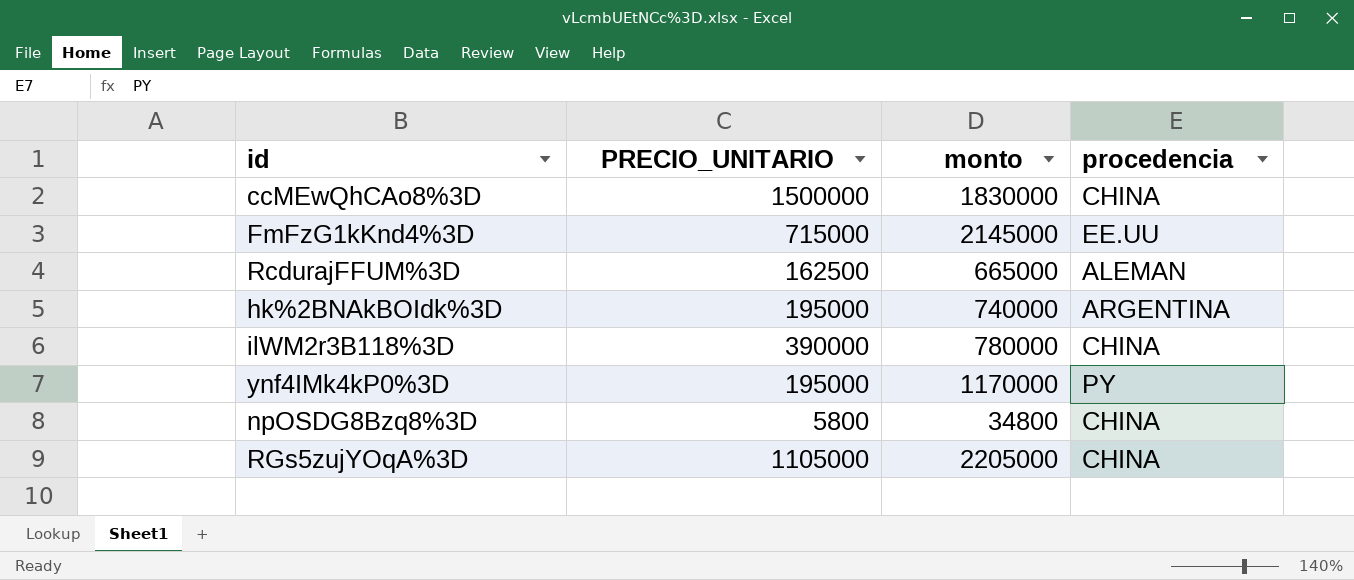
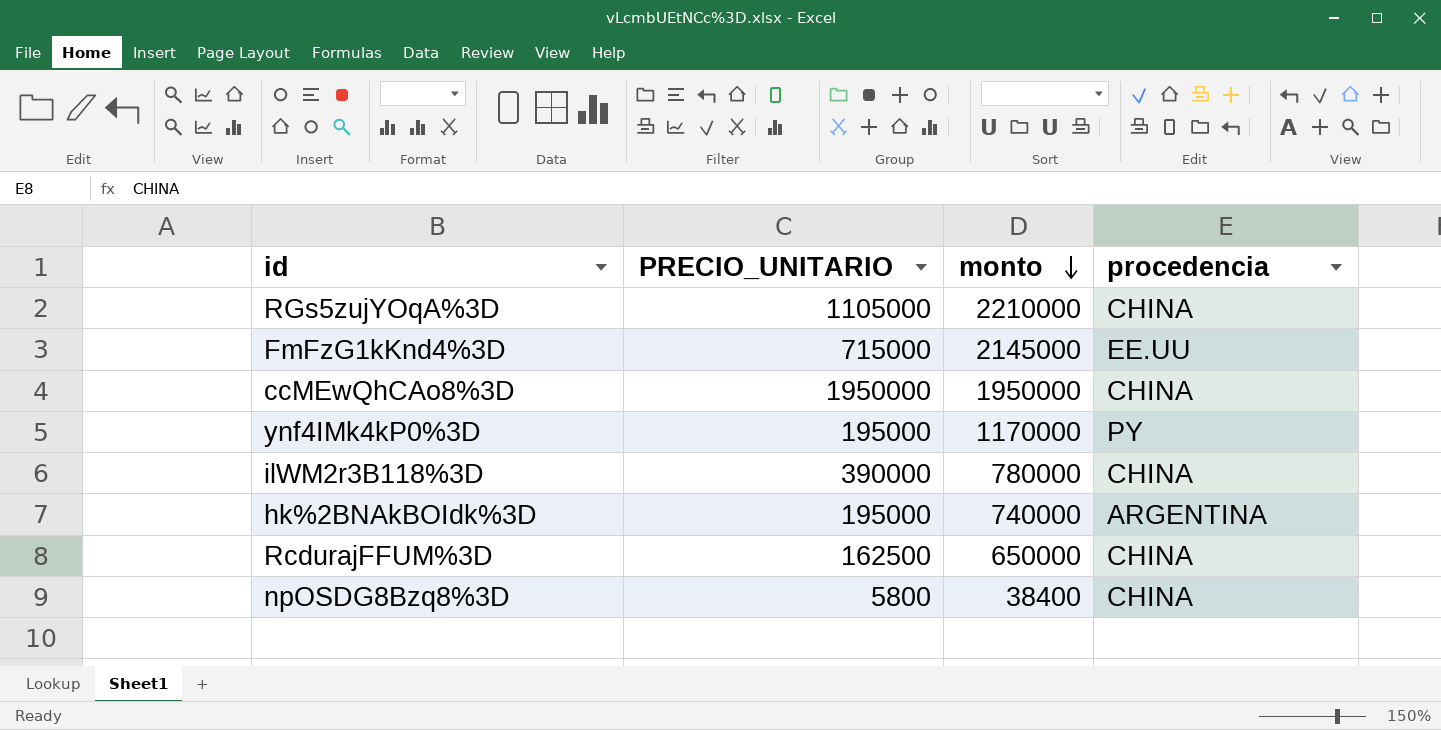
row order: none -> monto descending
RGs5zujYOqA%3D | monto: 2205000 -> 2210000
ccMEwQhCAo8%3D | PRECIO_UNITARIO: 1500000 -> 1950000
ccMEwQhCAo8%3D | monto: 1830000 -> 1950000
RcdurajFFUM%3D | monto: 665000 -> 650000
RcdurajFFUM%3D | procedencia: ALEMAN -> CHINA
npOSDG8Bzq8%3D | monto: 34800 -> 38400

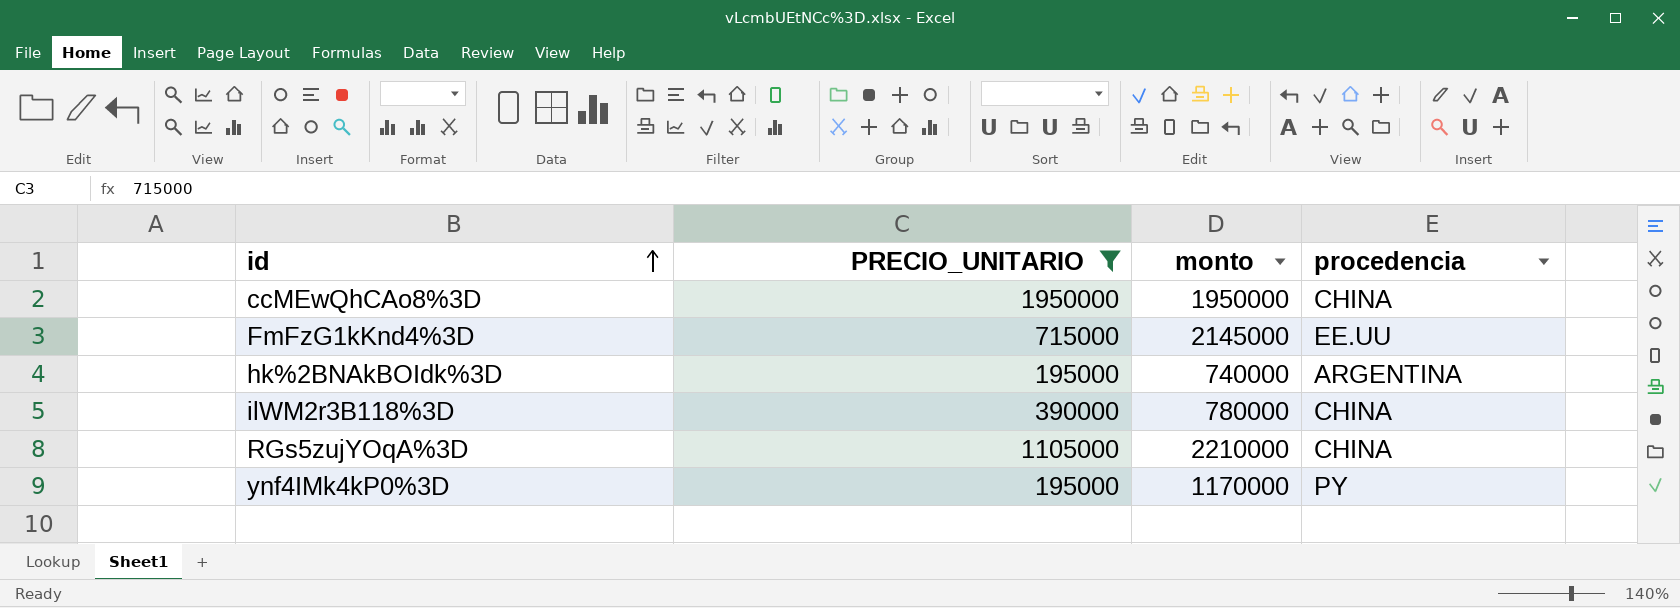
filter: none -> PRECIO_UNITARIO >= 195000
row order: monto descending -> id ascending

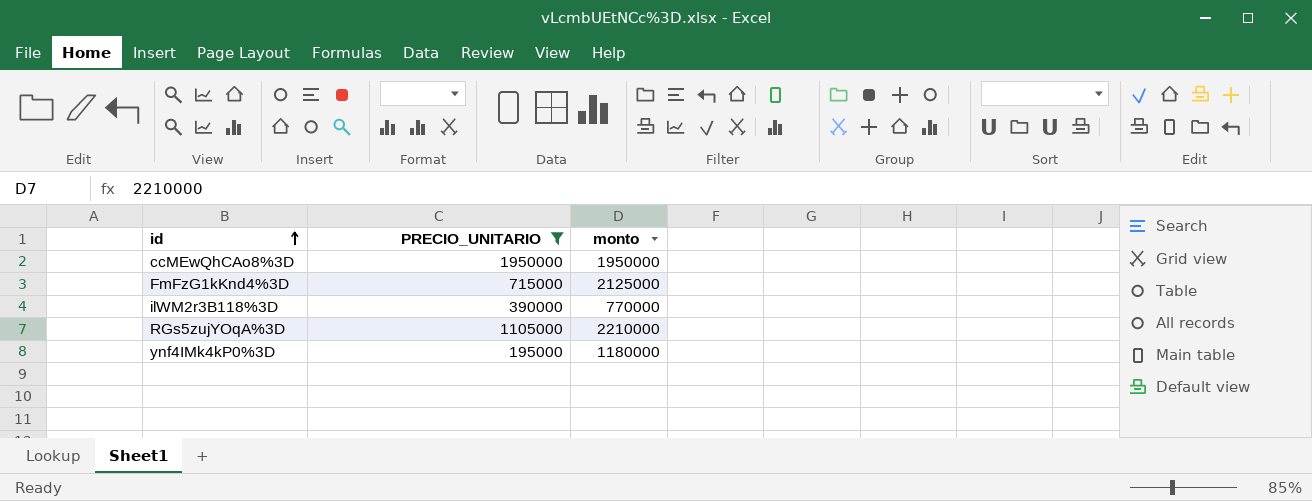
column procedencia | position: 4 -> none
row hk%2BNAkBOIdk%3D: 195000 | 740000 | ARGENTINA -> none
FmFzG1kKnd4%3D | monto: 2145000 -> 2125000
ilWM2r3B118%3D | monto: 780000 -> 770000
ynf4IMk4kP0%3D | monto: 1170000 -> 1180000

